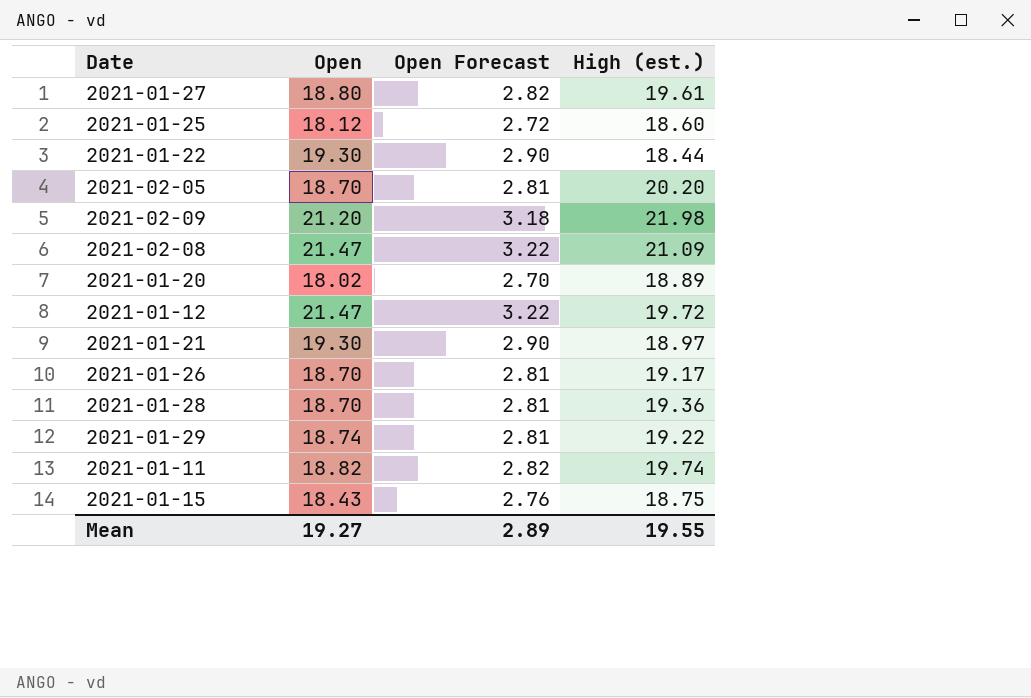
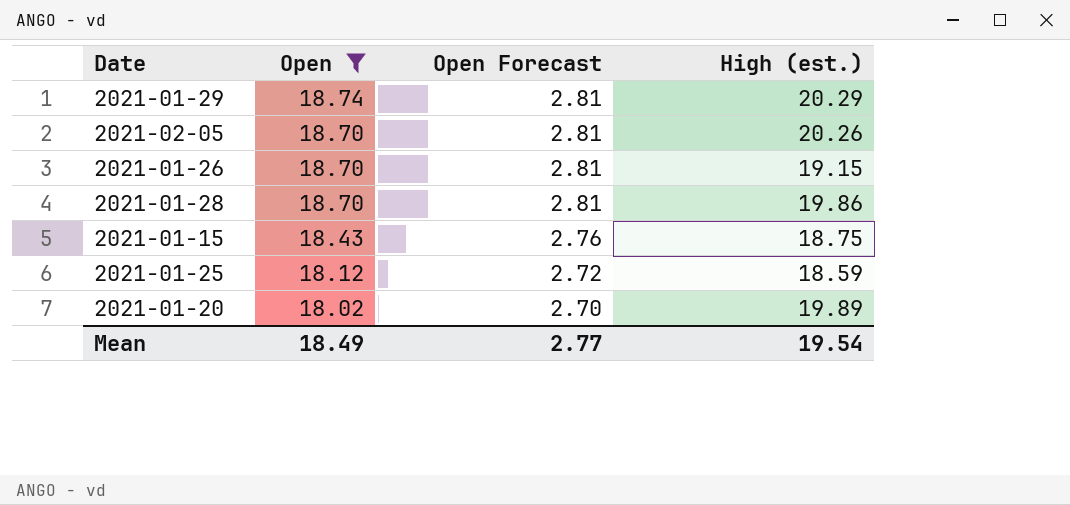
filter: none -> Open <= 18.74
row order: none -> Open descending
2021-01-29 | High (est.): 19.22 -> 20.29
2021-02-05 | High (est.): 20.20 -> 20.26
2021-01-26 | High (est.): 19.17 -> 19.15
2021-01-28 | High (est.): 19.36 -> 19.86
2021-01-25 | High (est.): 18.60 -> 18.59
2021-01-20 | High (est.): 18.89 -> 19.89
Mean | Open: 19.27 -> 18.49
Mean | Open Forecast: 2.89 -> 2.77
Mean | High (est.): 19.55 -> 19.54

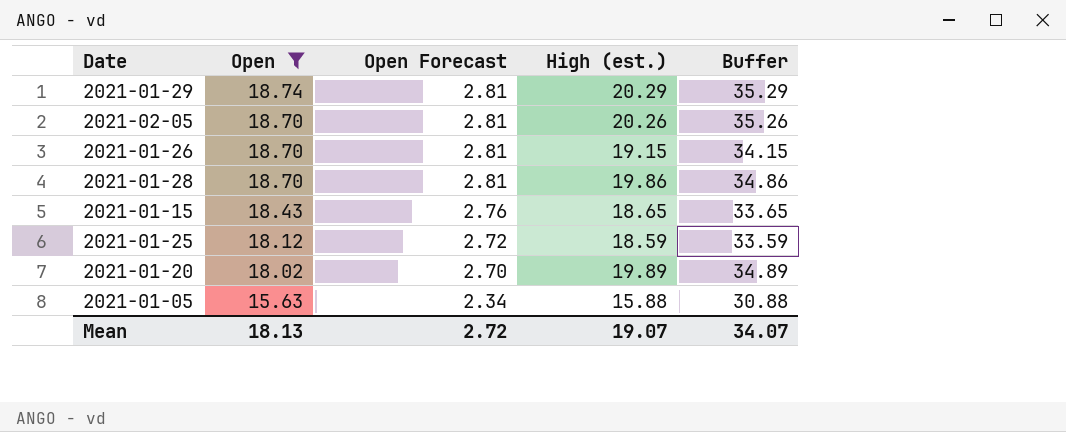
column Buffer | formula: none -> [High (est.)] + 15
2021-01-15 | High (est.): 18.75 -> 18.65
row 2021-01-05: none -> 15.63 | 2.34 | 15.88 | 30.88
Mean | Open: 18.49 -> 18.13
Mean | Open Forecast: 2.77 -> 2.72
Mean | High (est.): 19.54 -> 19.07

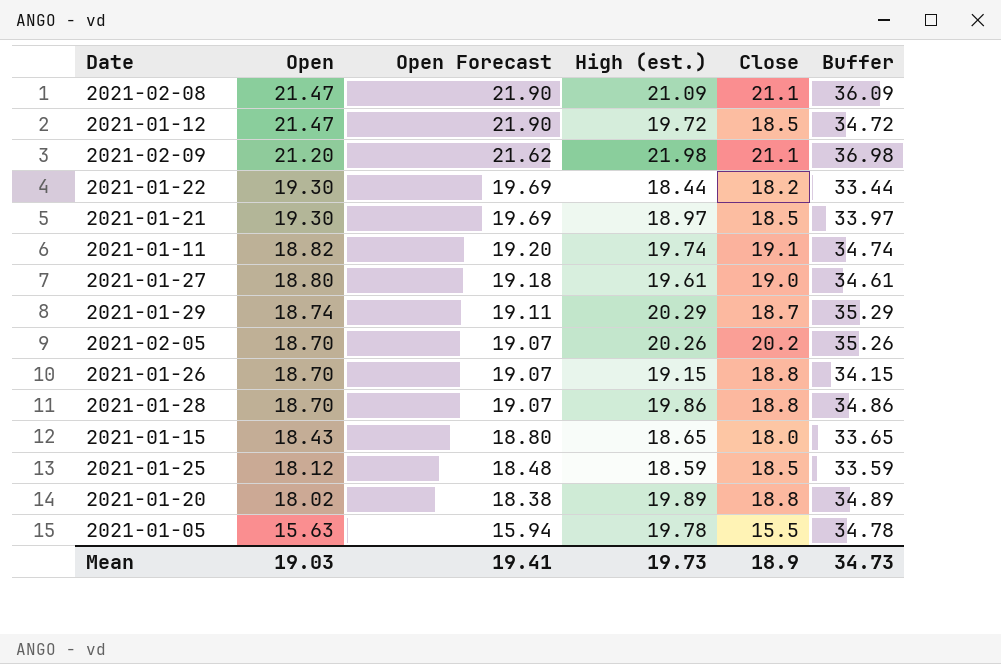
filter: Open <= 18.74 -> none
column Open Forecast | formula: [Open] * 0.15 -> [Open] * 1.02
column Close | position: none -> 5
2021-01-05 | High (est.): 15.88 -> 19.78
2021-01-05 | Buffer: 30.88 -> 34.78
Mean | Open: 18.13 -> 19.03
Mean | Open Forecast: 2.72 -> 19.41
Mean | High (est.): 19.07 -> 19.73
Mean | Buffer: 34.07 -> 34.73

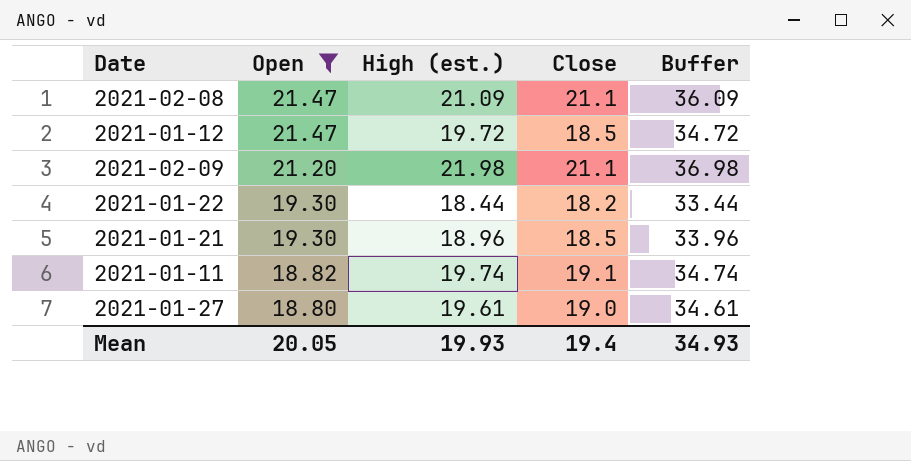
filter: none -> Open >= 18.80
column Open Forecast | formula: [Open] * 1.02 -> none
2021-01-21 | High (est.): 18.97 -> 18.96
2021-01-21 | Buffer: 33.97 -> 33.96
Mean | Open: 19.03 -> 20.05
Mean | High (est.): 19.73 -> 19.93
Mean | Close: 18.9 -> 19.4
Mean | Buffer: 34.73 -> 34.93

